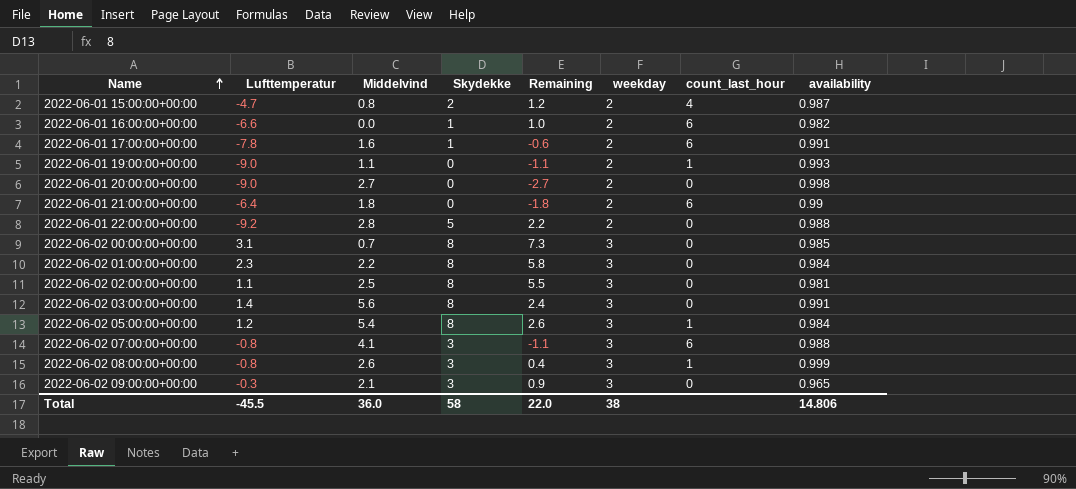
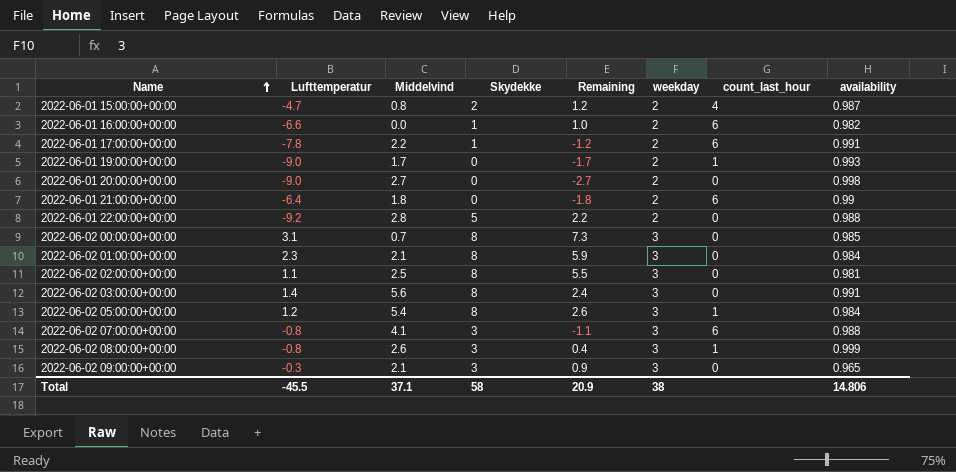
2022-06-01 17:00:00+00:00 | Middelvind: 1.6 -> 2.2
2022-06-01 17:00:00+00:00 | Remaining: -0.6 -> -1.2
2022-06-01 19:00:00+00:00 | Middelvind: 1.1 -> 1.7
2022-06-01 19:00:00+00:00 | Remaining: -1.1 -> -1.7
2022-06-02 01:00:00+00:00 | Middelvind: 2.2 -> 2.1
2022-06-02 01:00:00+00:00 | Remaining: 5.8 -> 5.9
Total | Middelvind: 36.0 -> 37.1
Total | Remaining: 22.0 -> 20.9

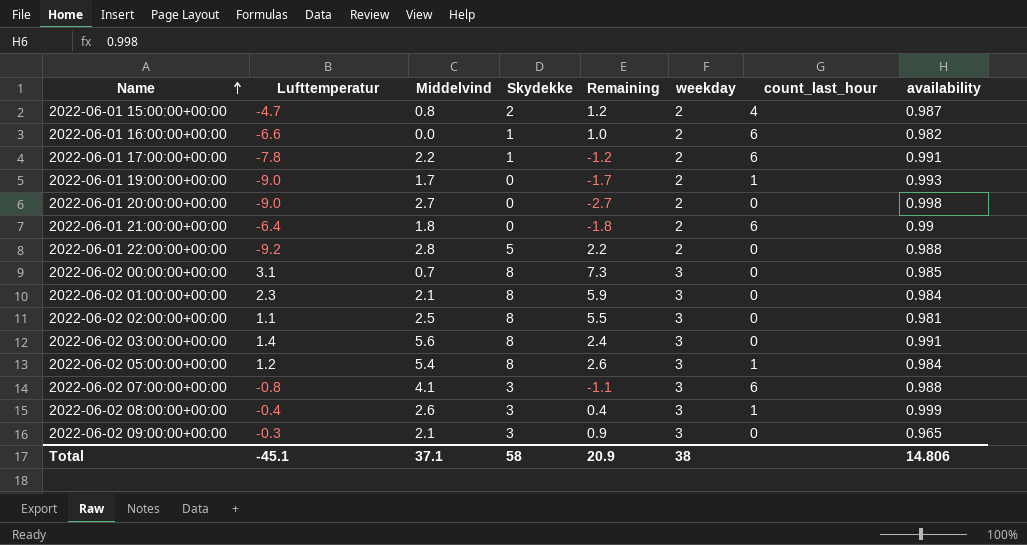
2022-06-02 08:00:00+00:00 | Lufttemperatur: -0.8 -> -0.4
Total | Lufttemperatur: -45.5 -> -45.1

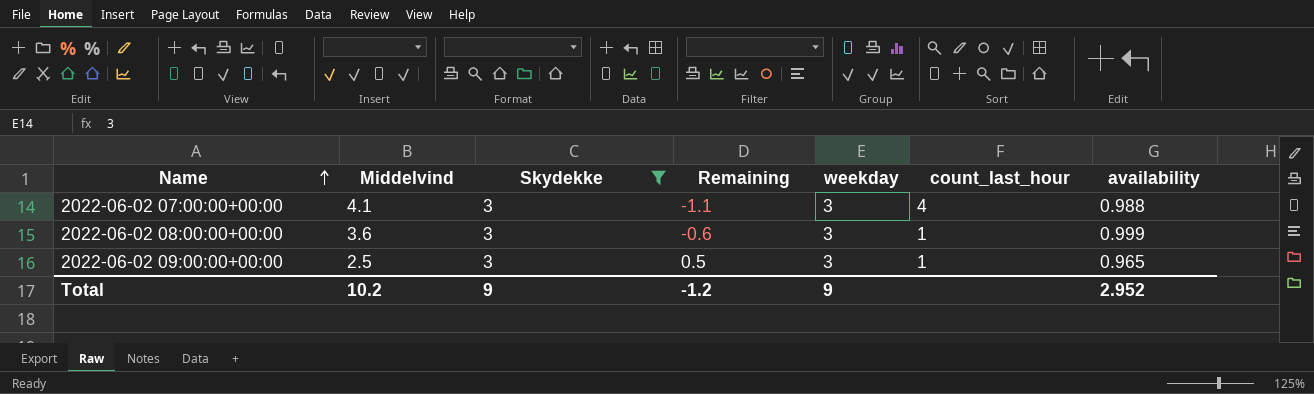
filter: none -> Skydekke = 3
column Lufttemperatur | position: 2 -> none
2022-06-02 07:00:00+00:00 | count_last_hour: 6 -> 4
2022-06-02 08:00:00+00:00 | Middelvind: 2.6 -> 3.6
2022-06-02 08:00:00+00:00 | Remaining: 0.4 -> -0.6
2022-06-02 09:00:00+00:00 | Middelvind: 2.1 -> 2.5
2022-06-02 09:00:00+00:00 | Remaining: 0.9 -> 0.5
2022-06-02 09:00:00+00:00 | count_last_hour: 0 -> 1
Total | Middelvind: 37.1 -> 10.2
Total | Skydekke: 58 -> 9
Total | Remaining: 20.9 -> -1.2
Total | weekday: 38 -> 9
Total | availability: 14.806 -> 2.952

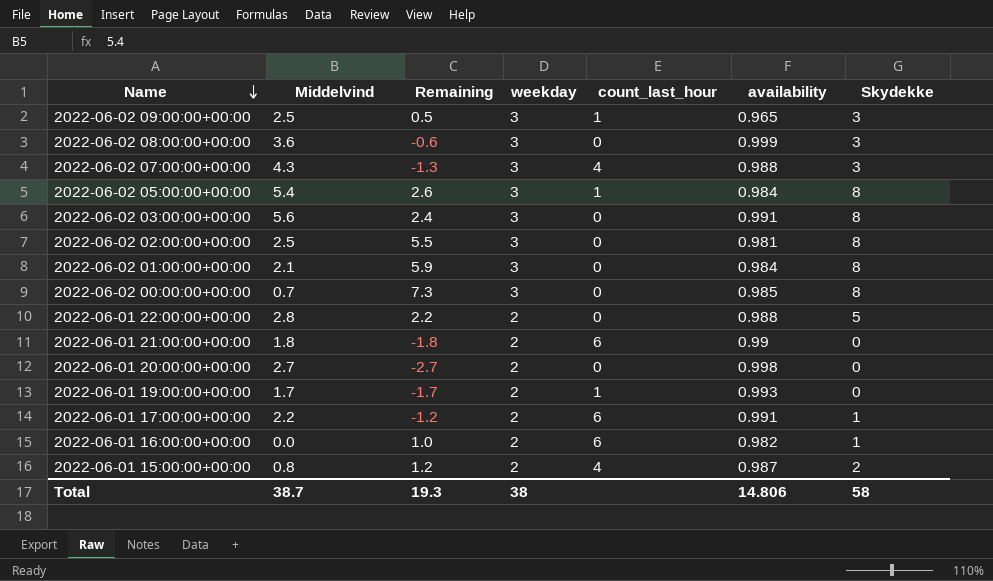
filter: Skydekke = 3 -> none
row order: Name ascending -> Name descending
column Skydekke | position: 3 -> 7
2022-06-02 08:00:00+00:00 | count_last_hour: 1 -> 0
2022-06-02 07:00:00+00:00 | Middelvind: 4.1 -> 4.3
2022-06-02 07:00:00+00:00 | Remaining: -1.1 -> -1.3
Total | Middelvind: 10.2 -> 38.7
Total | Remaining: -1.2 -> 19.3
Total | weekday: 9 -> 38
Total | availability: 2.952 -> 14.806
Total | Skydekke: 9 -> 58

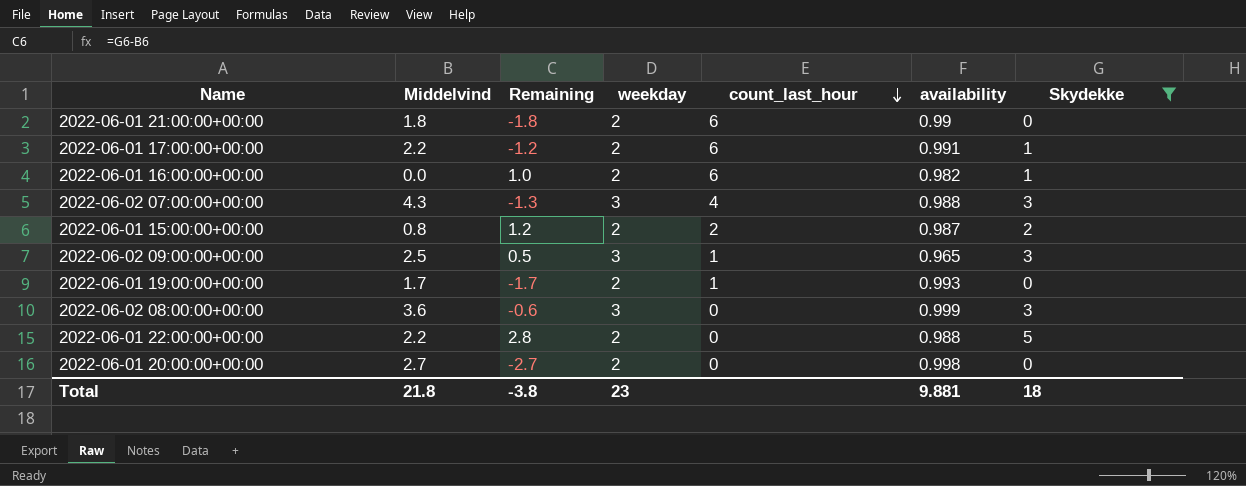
filter: none -> Skydekke != 8
row order: Name descending -> count_last_hour descending
2022-06-01 15:00:00+00:00 | count_last_hour: 4 -> 2
2022-06-01 22:00:00+00:00 | Middelvind: 2.8 -> 2.2
2022-06-01 22:00:00+00:00 | Remaining: 2.2 -> 2.8
Total | Middelvind: 38.7 -> 21.8
Total | Remaining: 19.3 -> -3.8
Total | weekday: 38 -> 23
Total | availability: 14.806 -> 9.881
Total | Skydekke: 58 -> 18

